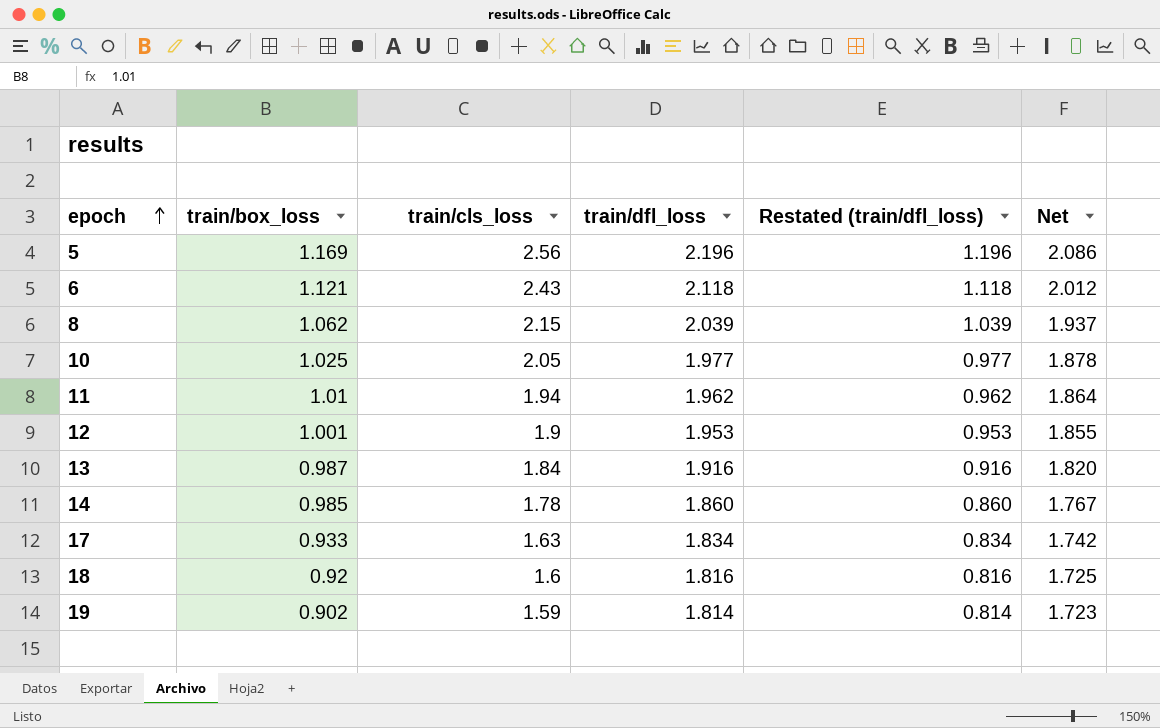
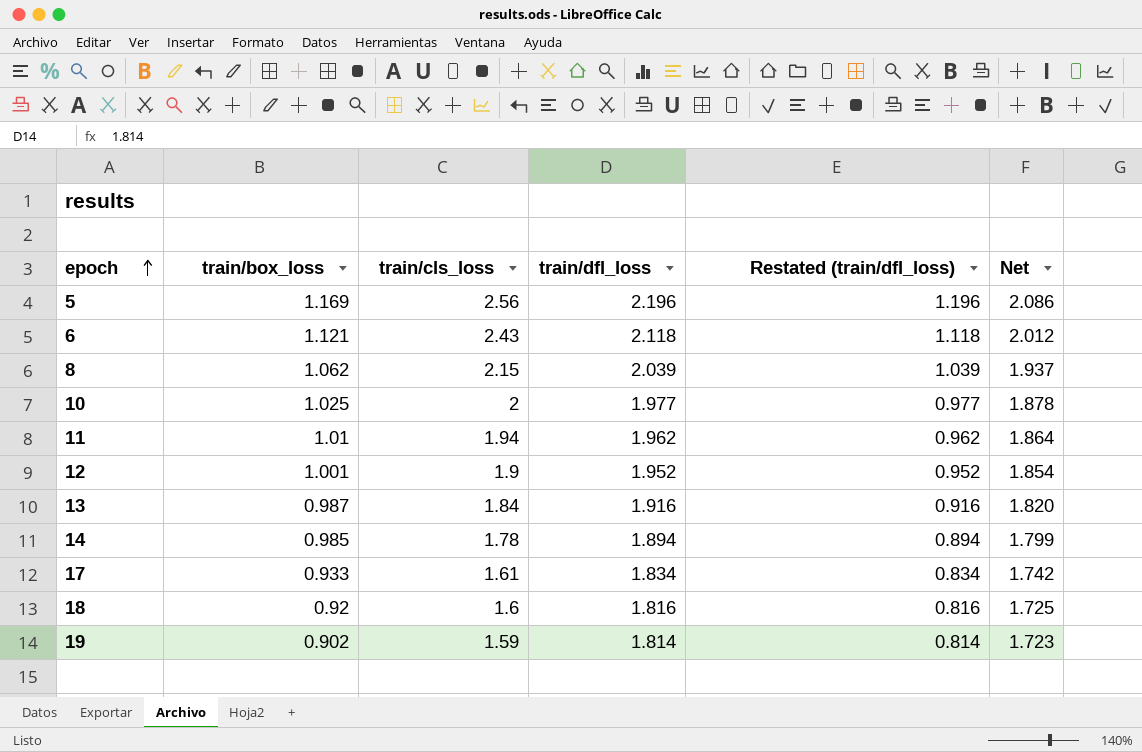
10 | train/cls_loss: 2.05 -> 2
12 | train/dfl_loss: 1.953 -> 1.952
12 | Restated (train/dfl_loss): 0.953 -> 0.952
12 | Net: 1.855 -> 1.854
14 | train/dfl_loss: 1.860 -> 1.894
14 | Restated (train/dfl_loss): 0.860 -> 0.894
14 | Net: 1.767 -> 1.799
17 | train/cls_loss: 1.63 -> 1.61

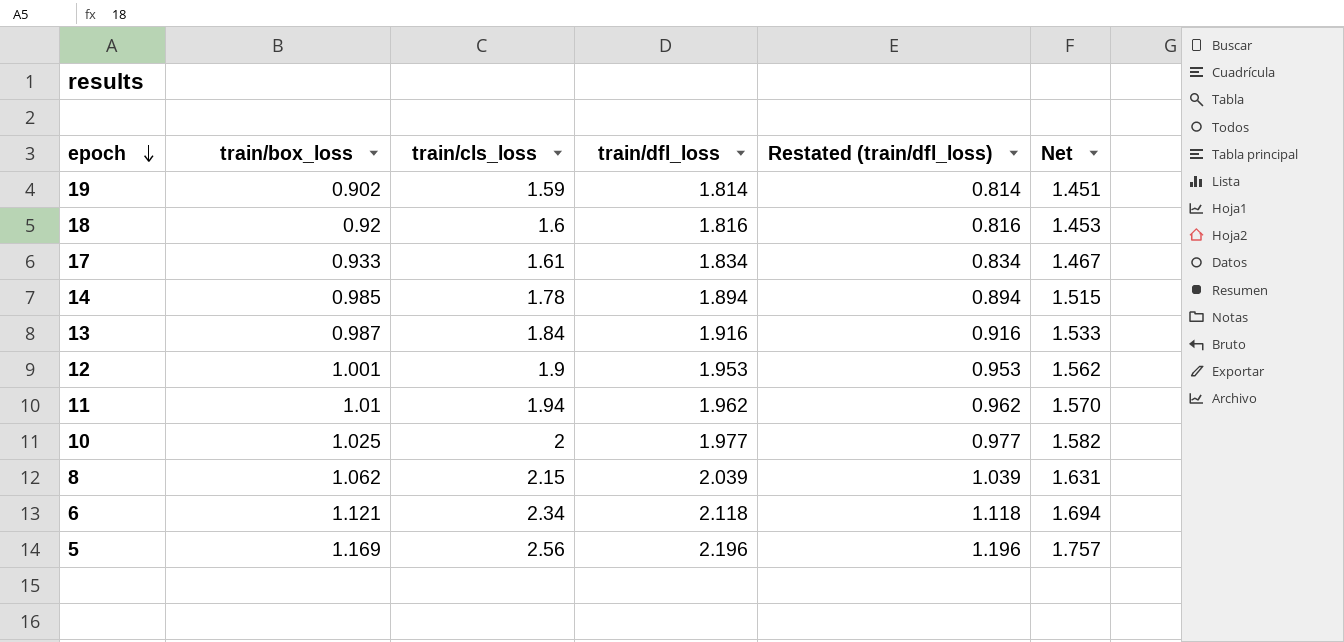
row order: epoch ascending -> epoch descending
column Net | formula: [train/dfl_loss] * 0.95 -> [train/dfl_loss] * 0.8
12 | train/dfl_loss: 1.952 -> 1.953
12 | Restated (train/dfl_loss): 0.952 -> 0.953
6 | train/cls_loss: 2.43 -> 2.34

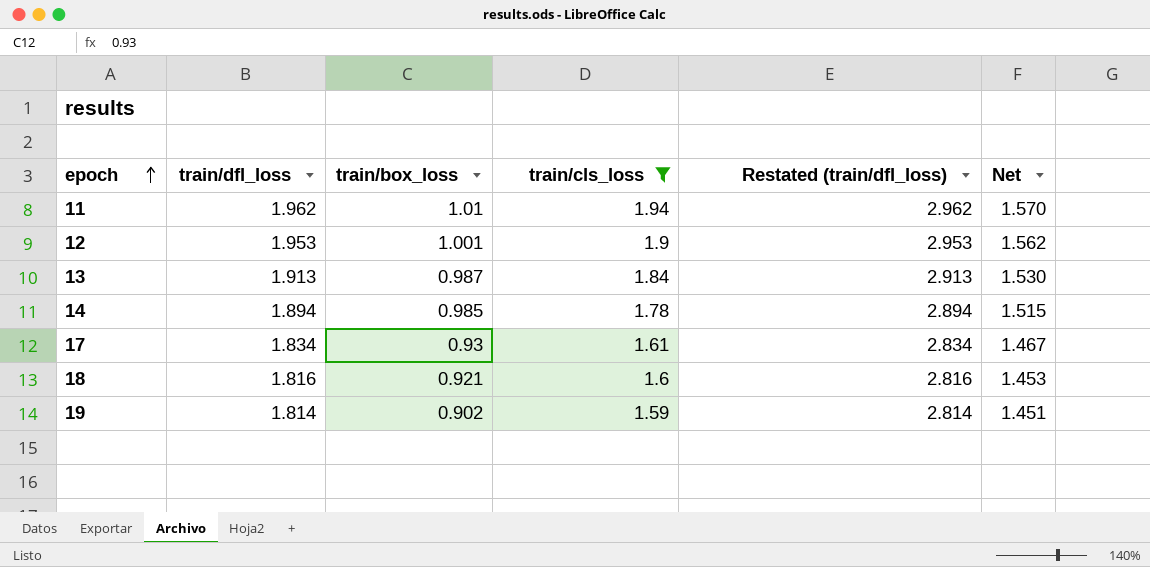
filter: none -> train/cls_loss <= 1.94
row order: epoch descending -> epoch ascending
column train/dfl_loss | position: 4 -> 2
column Restated (train/dfl_loss) | formula: [train/dfl_loss] - 1 -> [train/dfl_loss] + 1
13 | train/dfl_loss: 1.916 -> 1.913
13 | Net: 1.533 -> 1.530
17 | train/box_loss: 0.933 -> 0.93
18 | train/box_loss: 0.92 -> 0.921

